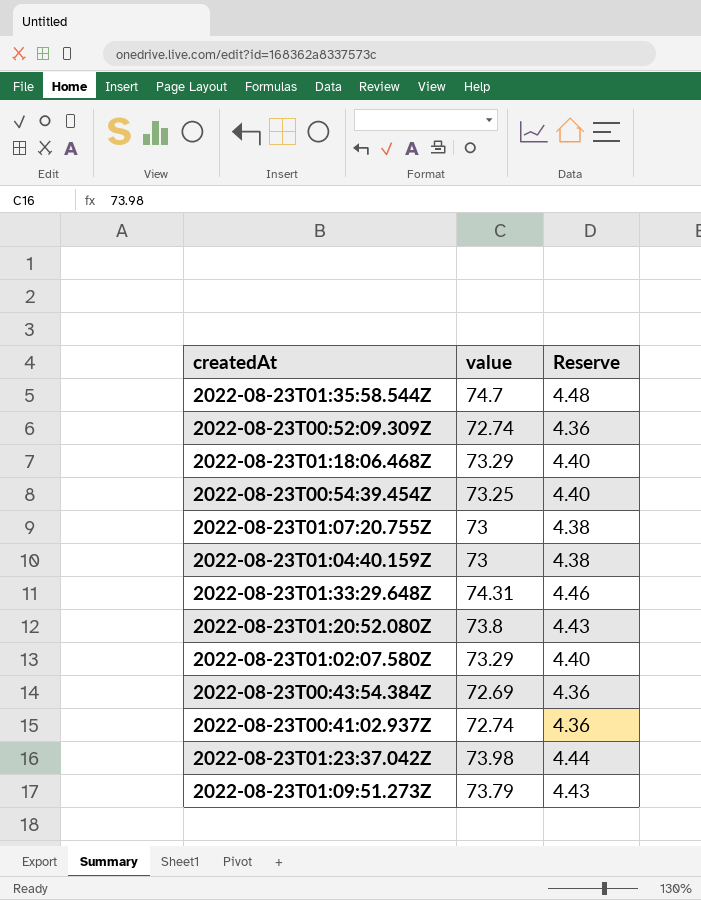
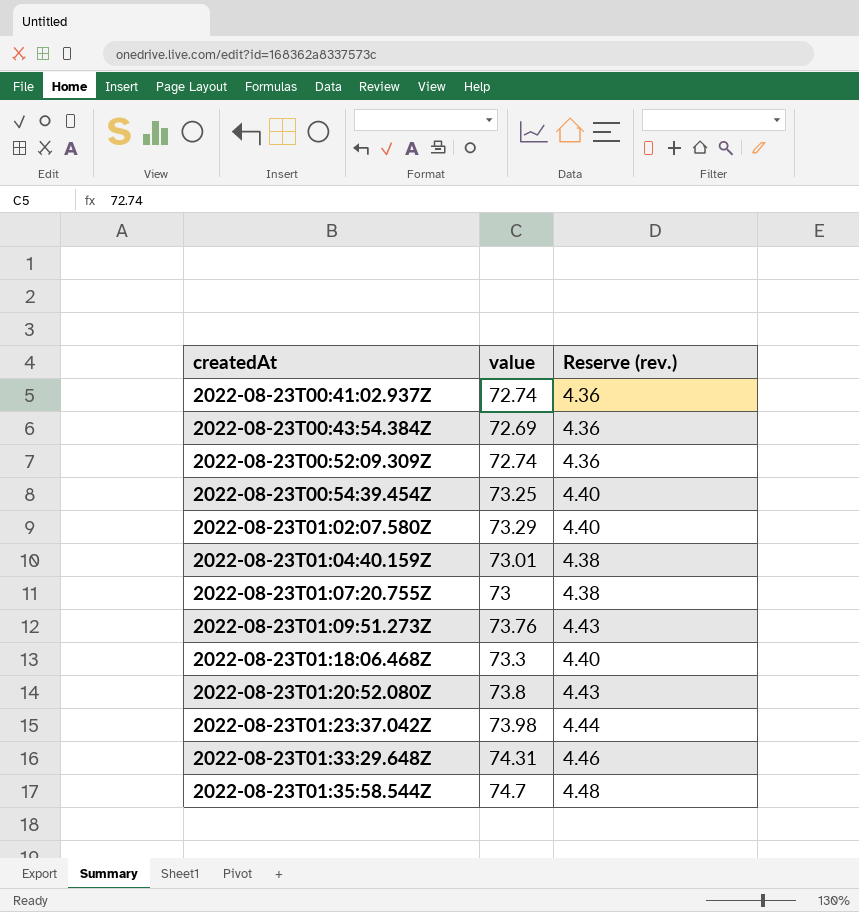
row order: none -> createdAt ascending
column name: Reserve -> Reserve (rev.)
2022-08-23T01:04:40.159Z | value: 73 -> 73.01
2022-08-23T01:09:51.273Z | value: 73.79 -> 73.76
2022-08-23T01:18:06.468Z | value: 73.29 -> 73.3

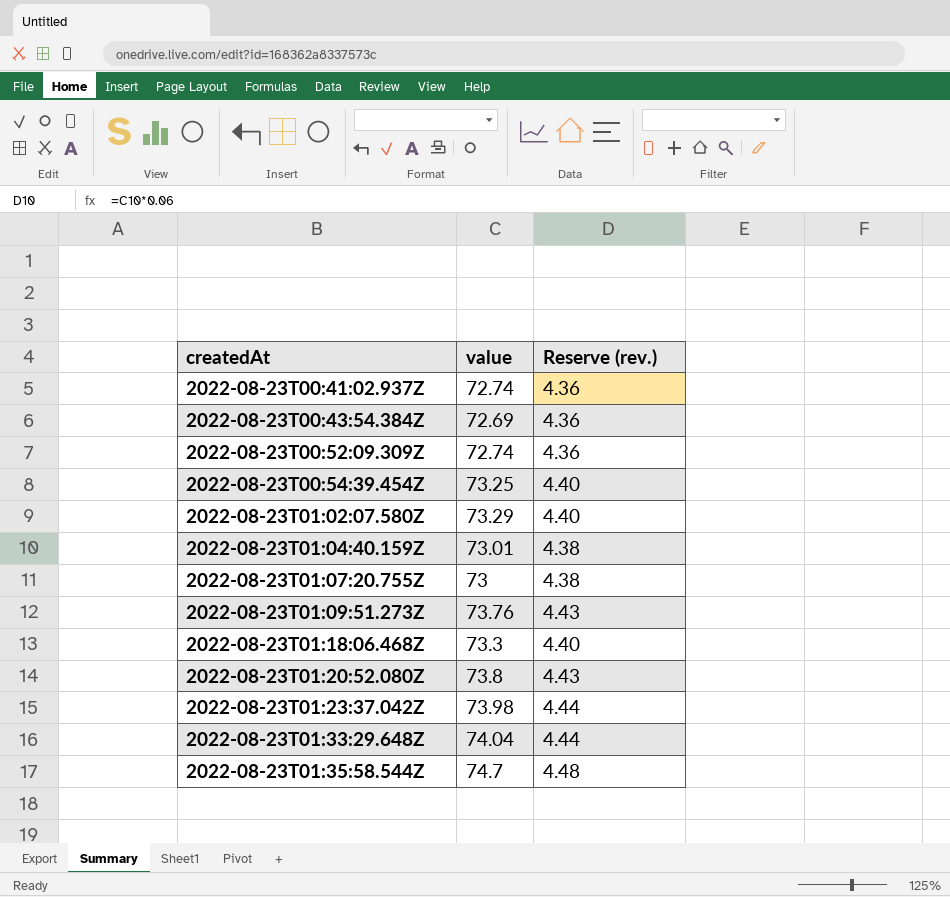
2022-08-23T01:33:29.648Z | value: 74.31 -> 74.04
2022-08-23T01:33:29.648Z | Reserve (rev.): 4.46 -> 4.44

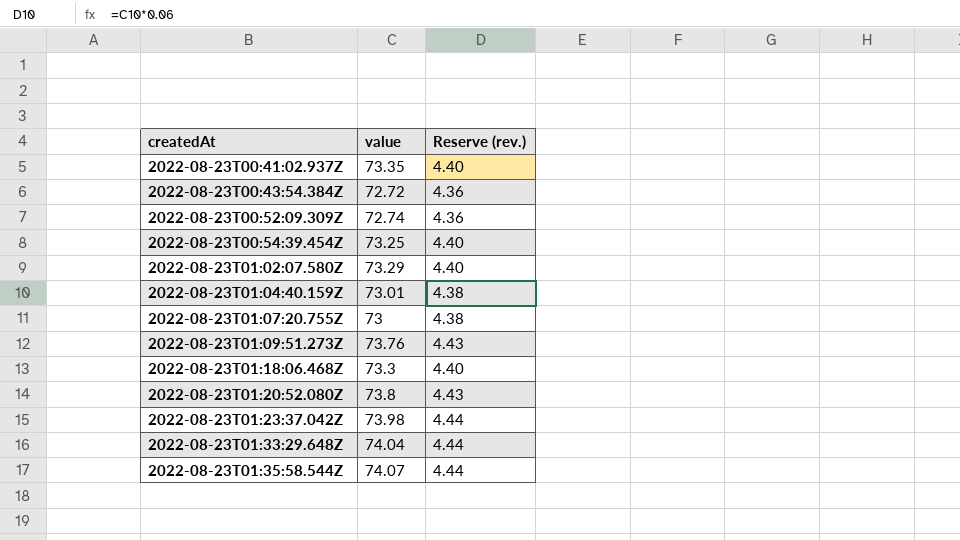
2022-08-23T00:41:02.937Z | value: 72.74 -> 73.35
2022-08-23T00:41:02.937Z | Reserve (rev.): 4.36 -> 4.40
2022-08-23T00:43:54.384Z | value: 72.69 -> 72.72
2022-08-23T01:35:58.544Z | value: 74.7 -> 74.07
2022-08-23T01:35:58.544Z | Reserve (rev.): 4.48 -> 4.44

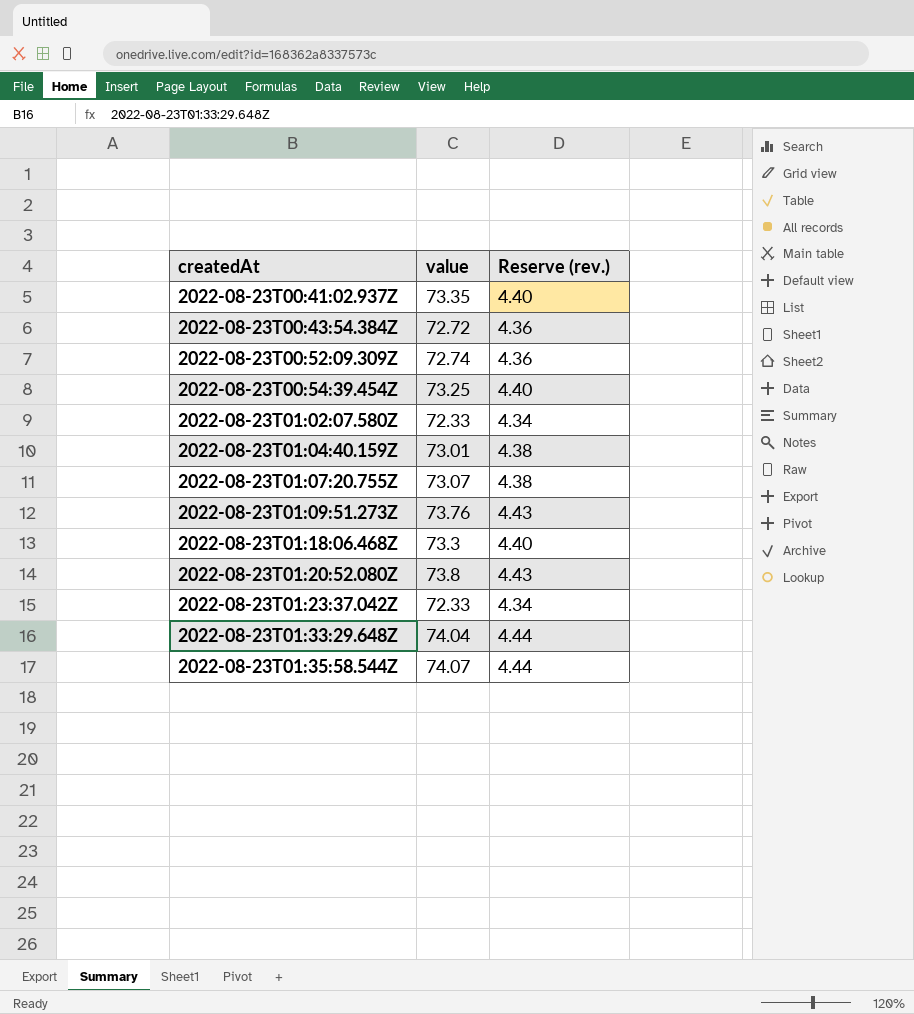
2022-08-23T01:02:07.580Z | value: 73.29 -> 72.33
2022-08-23T01:02:07.580Z | Reserve (rev.): 4.40 -> 4.34
2022-08-23T01:07:20.755Z | value: 73 -> 73.07
2022-08-23T01:23:37.042Z | value: 73.98 -> 72.33
2022-08-23T01:23:37.042Z | Reserve (rev.): 4.44 -> 4.34

